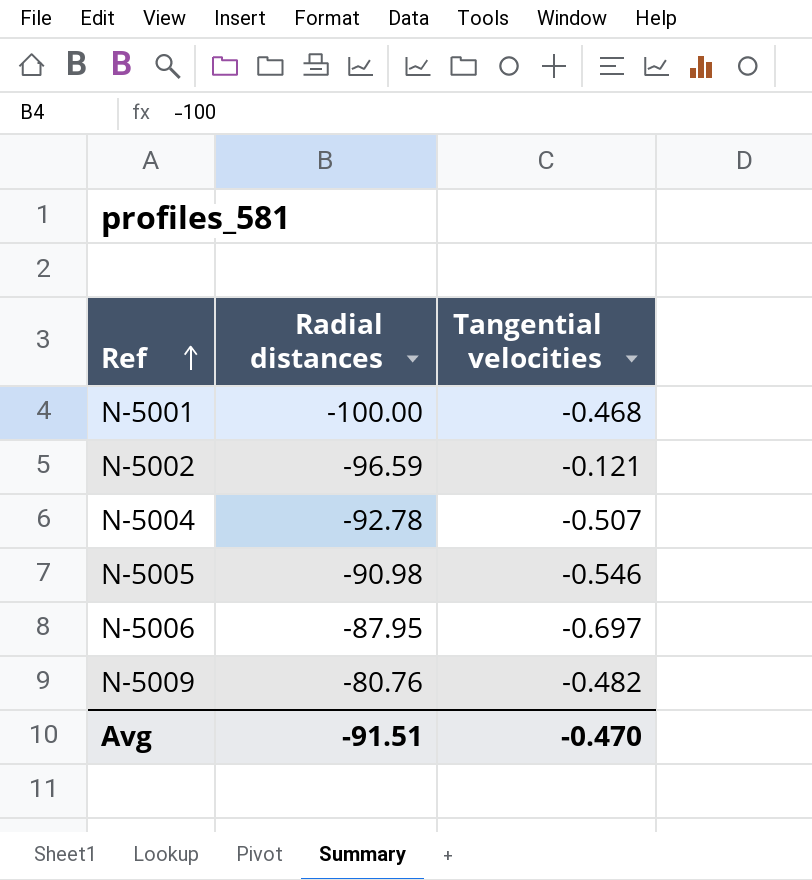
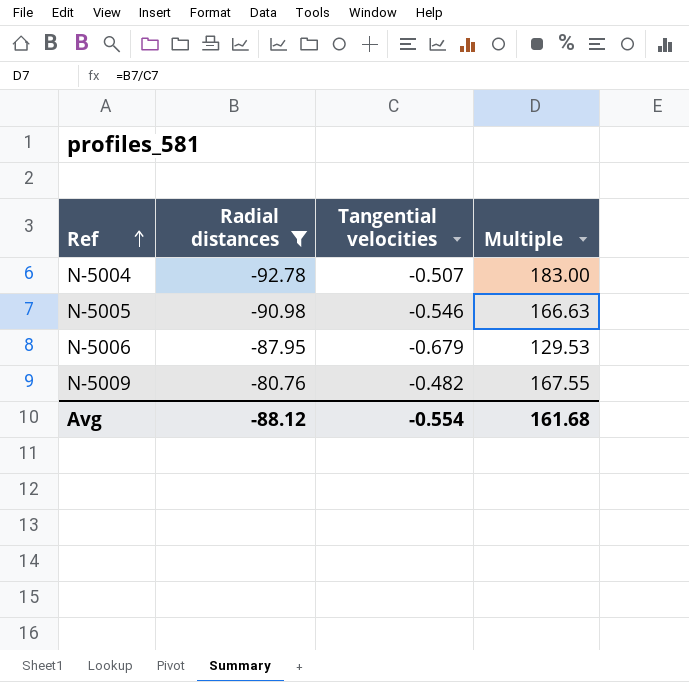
filter: none -> Radial distances >= -92.78
column Multiple | formula: none -> [Radial distances] / [Tangential velocities]
N-5006 | Tangential velocities: -0.697 -> -0.679
Avg | Radial distances: -91.51 -> -88.12
Avg | Tangential velocities: -0.470 -> -0.554

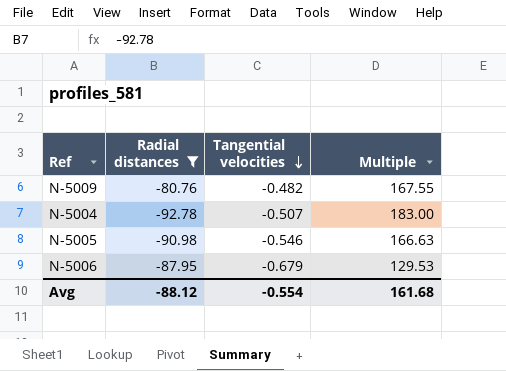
row order: Ref ascending -> Tangential velocities descending

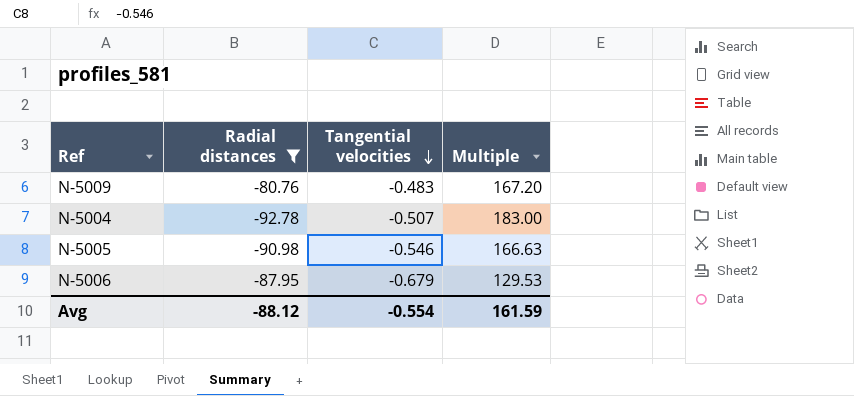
N-5009 | Tangential velocities: -0.482 -> -0.483
N-5009 | Multiple: 167.55 -> 167.20
Avg | Multiple: 161.68 -> 161.59

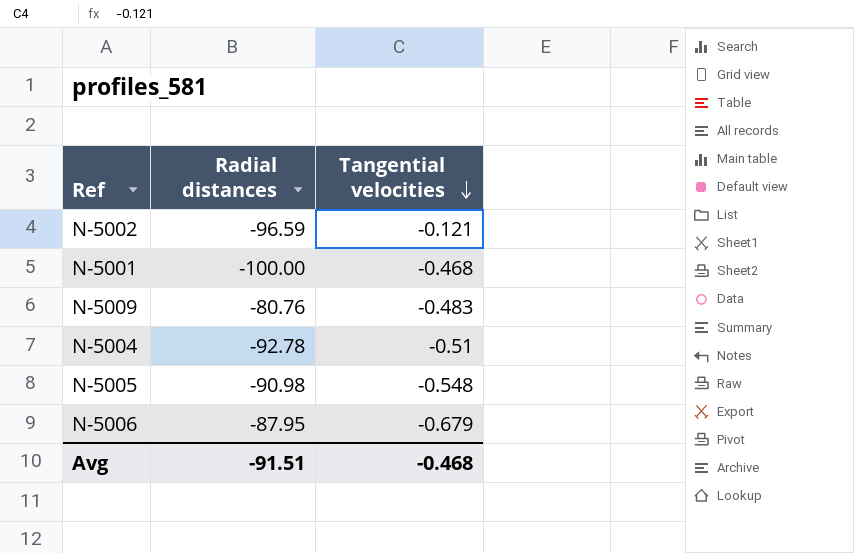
filter: Radial distances >= -92.78 -> none
column Multiple | formula: [Radial distances] / [Tangential velocities] -> none
N-5004 | Tangential velocities: -0.507 -> -0.51
N-5005 | Tangential velocities: -0.546 -> -0.548
Avg | Radial distances: -88.12 -> -91.51
Avg | Tangential velocities: -0.554 -> -0.468

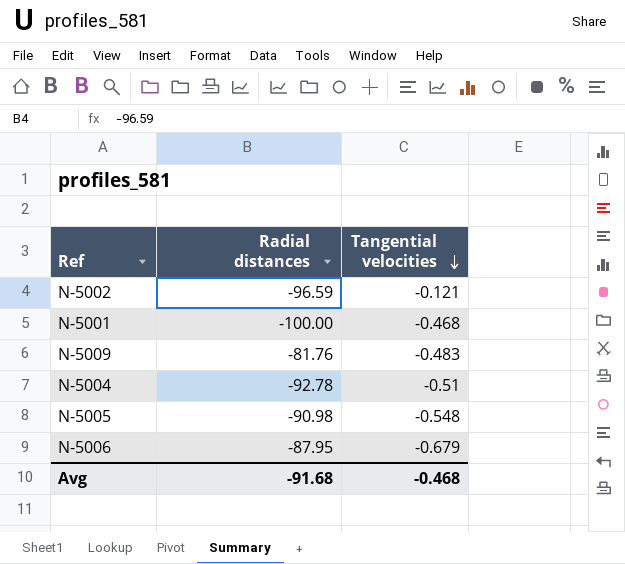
N-5009 | Radial distances: -80.76 -> -81.76
Avg | Radial distances: -91.51 -> -91.68

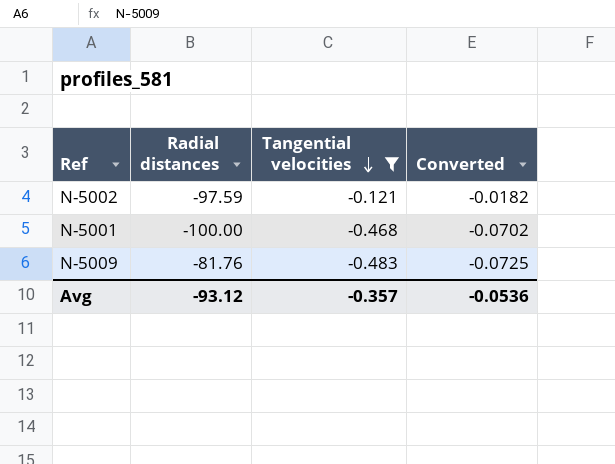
filter: none -> Tangential velocities >= -0.483
column Converted | formula: none -> [Tangential velocities] * 0.15
N-5002 | Radial distances: -96.59 -> -97.59
Avg | Radial distances: -91.68 -> -93.12
Avg | Tangential velocities: -0.468 -> -0.357

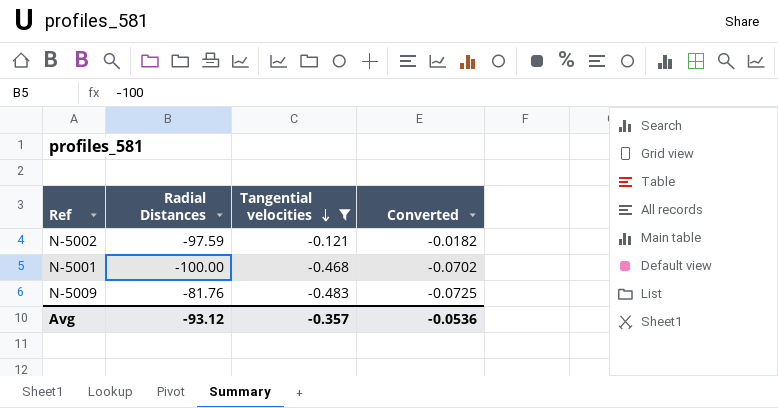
column name: Radial distances -> Radial Distances

